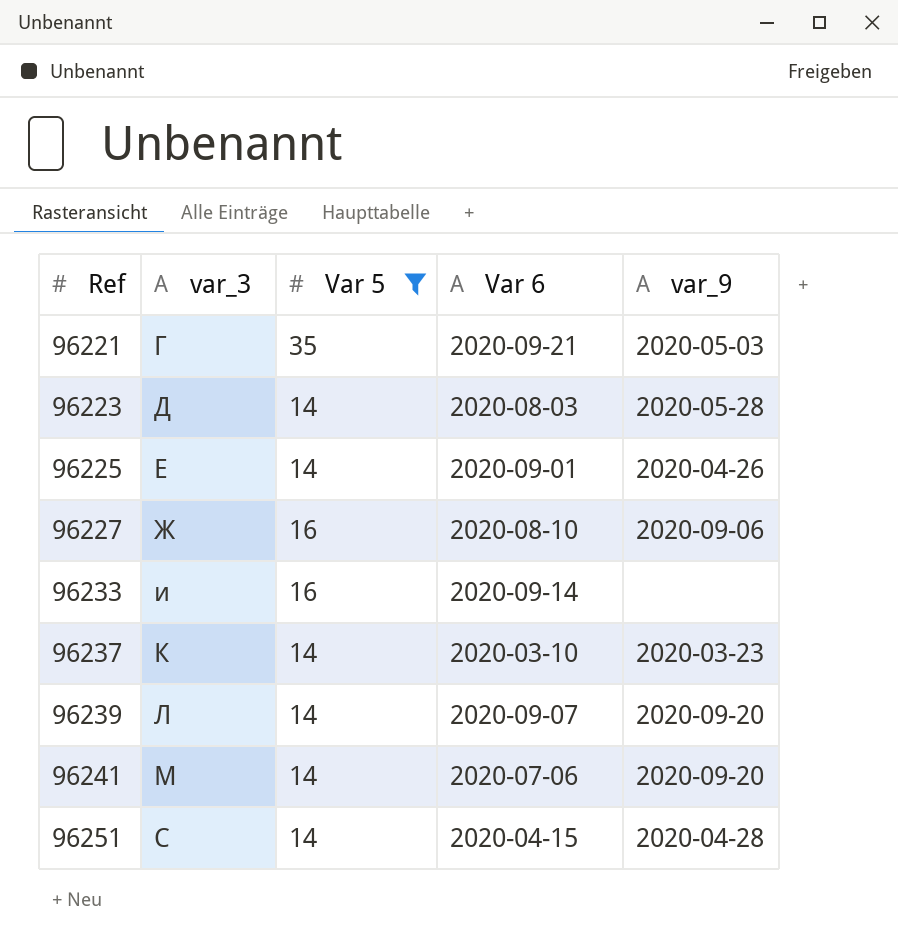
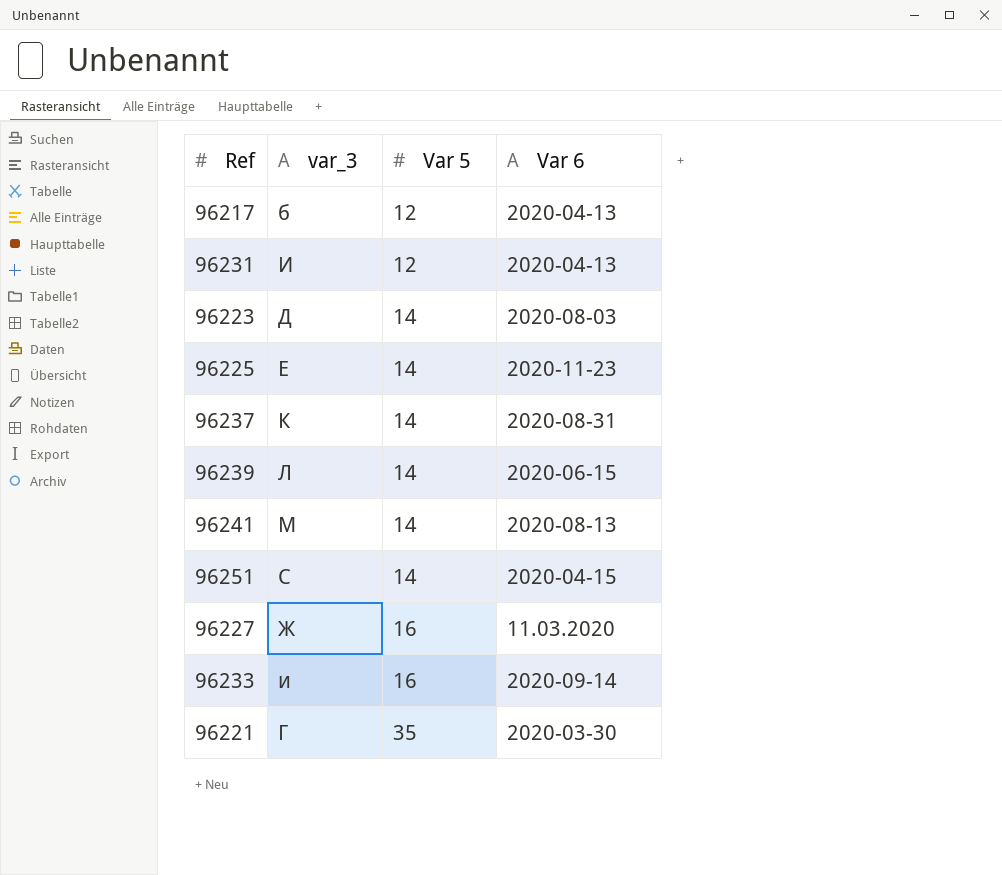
filter: Var 5 != 12 -> none
row order: Ref ascending -> Var 5 ascending
column var_9 | position: 5 -> none
96225 | Var 6: 2020-09-01 -> 2020-11-23
96237 | Var 6: 2020-03-10 -> 2020-08-31
96239 | Var 6: 2020-09-07 -> 2020-06-15
96241 | Var 6: 2020-07-06 -> 2020-08-13
96227 | Var 6: 2020-08-10 -> 11.03.2020
96221 | Var 6: 2020-09-21 -> 2020-03-30

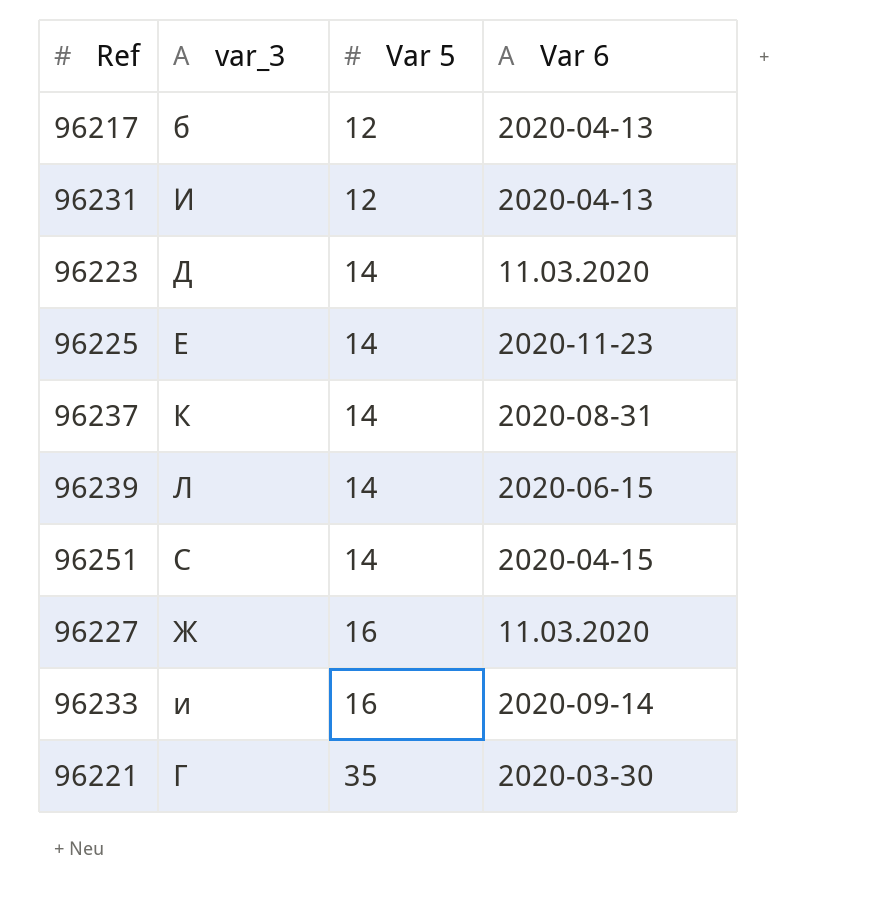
row 96241: М | 14 | 2020-08-13 -> none
96223 | Var 6: 2020-08-03 -> 11.03.2020

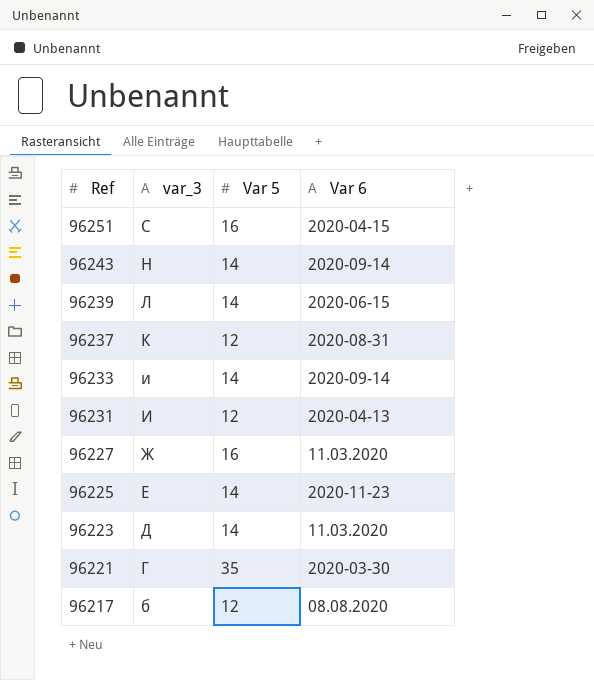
row order: Var 5 ascending -> Ref descending
96251 | Var 5: 14 -> 16
row 96243: none -> Н | 14 | 2020-09-14
96237 | Var 5: 14 -> 12
96233 | Var 5: 16 -> 14
96217 | Var 6: 2020-04-13 -> 08.08.2020

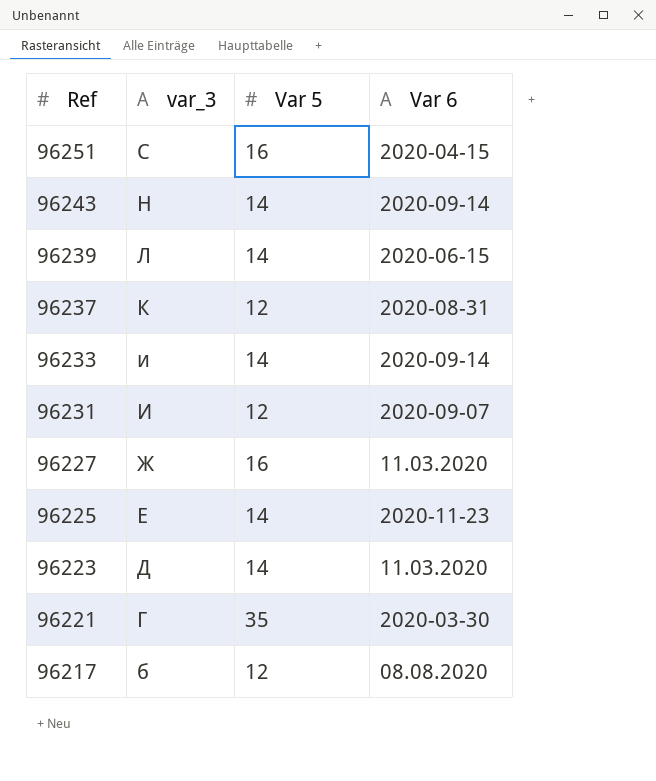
96231 | Var 6: 2020-04-13 -> 2020-09-07

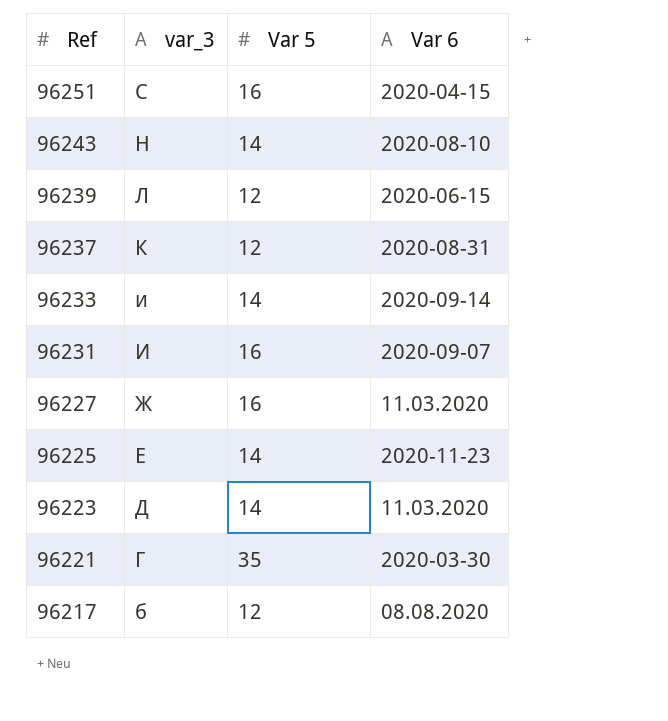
96243 | Var 6: 2020-09-14 -> 2020-08-10
96239 | Var 5: 14 -> 12
96231 | Var 5: 12 -> 16

